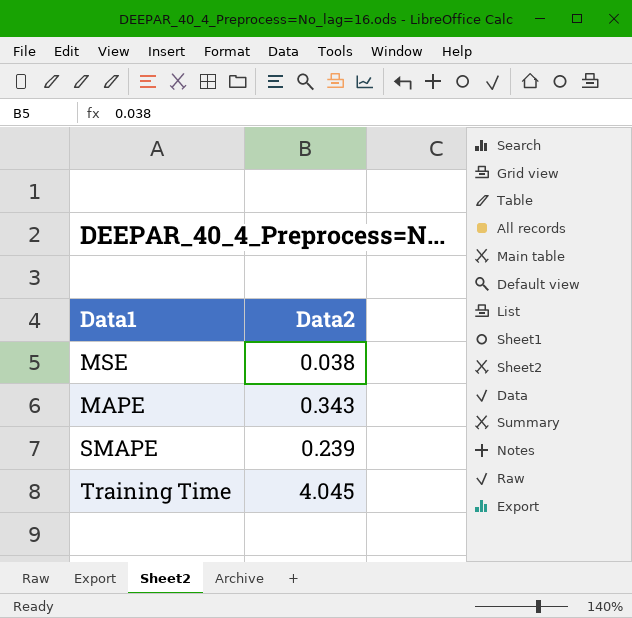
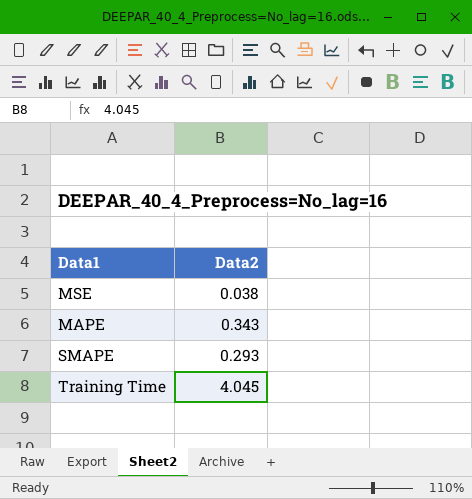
SMAPE | Data2: 0.239 -> 0.293

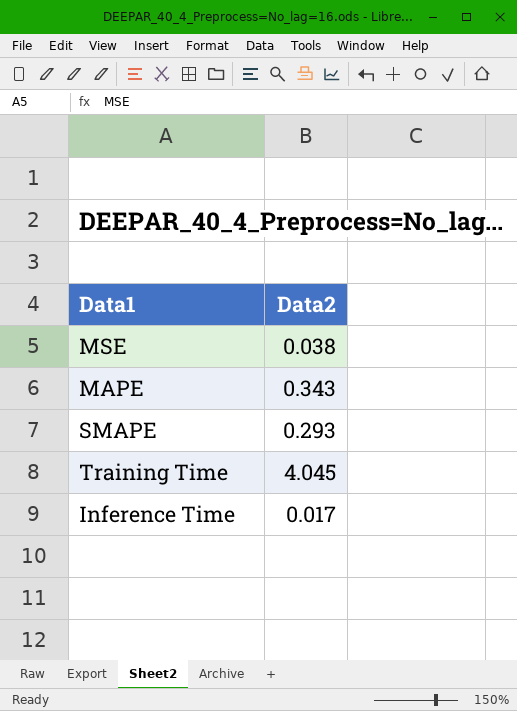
row Inference Time: none -> 0.017

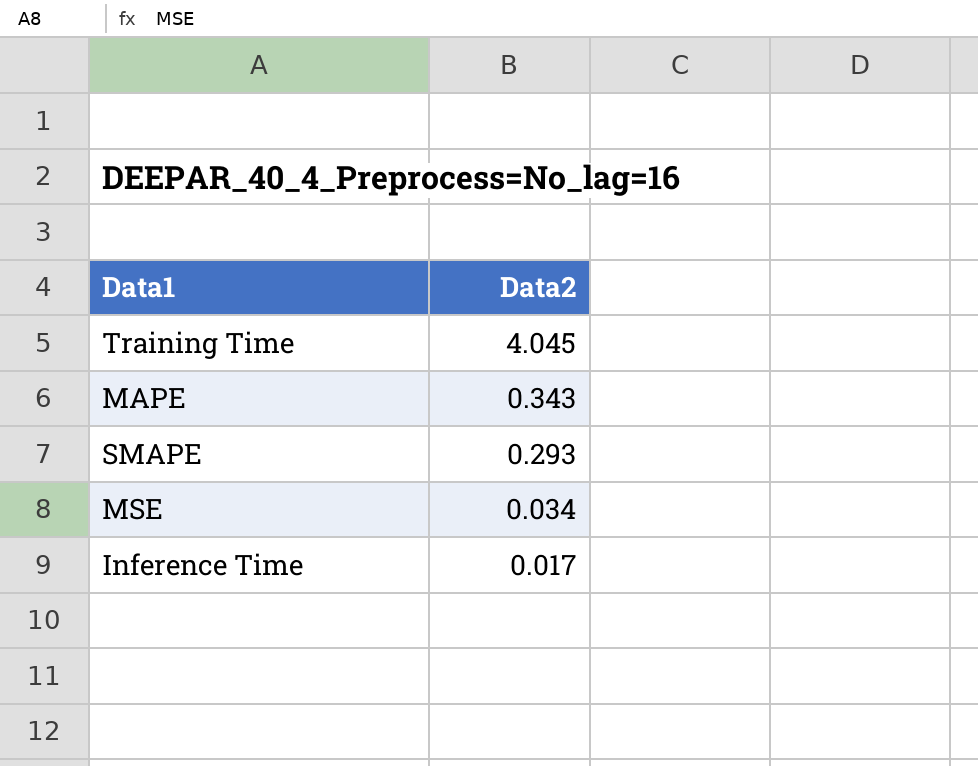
row order: none -> Data2 descending
MSE | Data2: 0.038 -> 0.034

